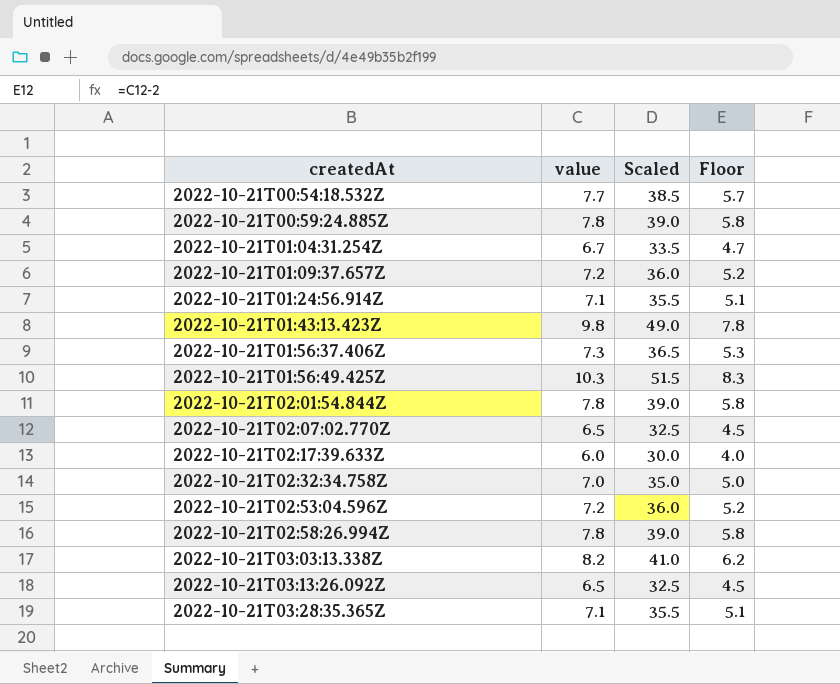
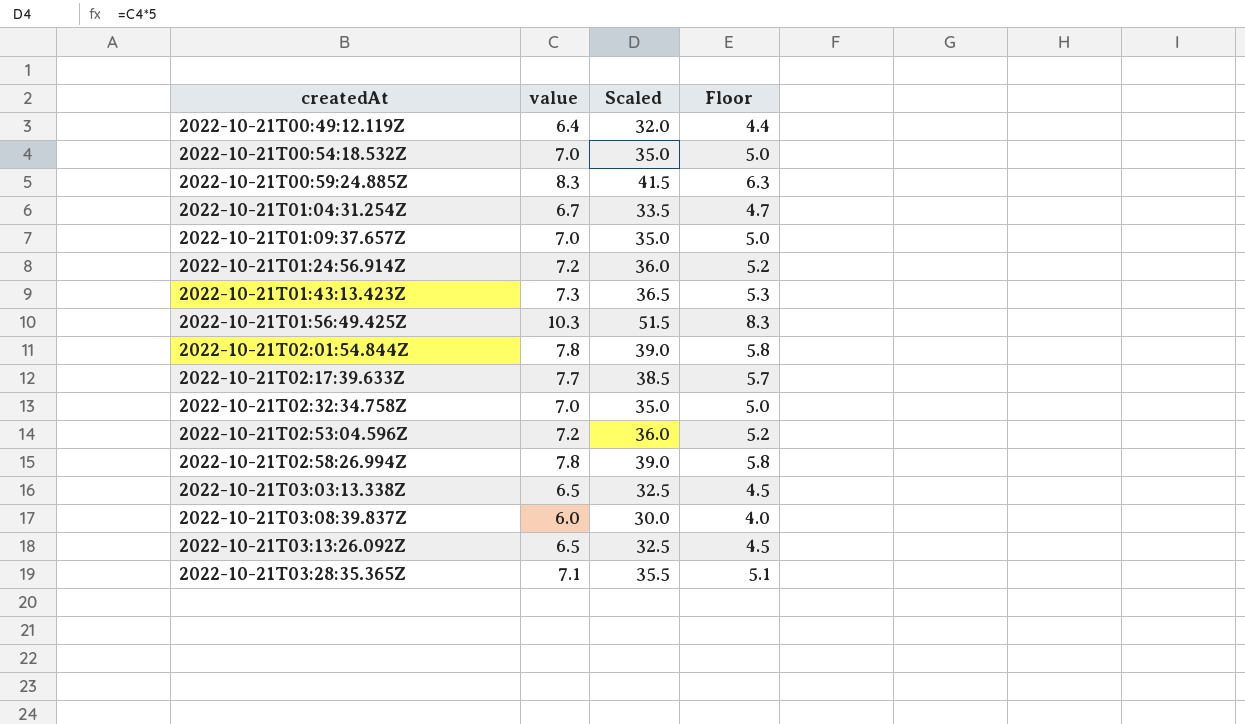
row 2022-10-21T01:56:37.406Z: 7.3 | 36.5 | 5.3 -> none
row 2022-10-21T02:07:02.770Z: 6.5 | 32.5 | 4.5 -> none
row 2022-10-21T00:49:12.119Z: none -> 6.4 | 32.0 | 4.4
2022-10-21T00:54:18.532Z | value: 7.7 -> 7.0
2022-10-21T00:54:18.532Z | Scaled: 38.5 -> 35.0
2022-10-21T00:54:18.532Z | Floor: 5.7 -> 5.0
2022-10-21T00:59:24.885Z | value: 7.8 -> 8.3
2022-10-21T00:59:24.885Z | Scaled: 39.0 -> 41.5
2022-10-21T00:59:24.885Z | Floor: 5.8 -> 6.3
2022-10-21T01:09:37.657Z | value: 7.2 -> 7.0
2022-10-21T01:09:37.657Z | Scaled: 36.0 -> 35.0
2022-10-21T01:09:37.657Z | Floor: 5.2 -> 5.0
2022-10-21T01:24:56.914Z | value: 7.1 -> 7.2
2022-10-21T01:24:56.914Z | Scaled: 35.5 -> 36.0
2022-10-21T01:24:56.914Z | Floor: 5.1 -> 5.2
2022-10-21T01:43:13.423Z | value: 9.8 -> 7.3
2022-10-21T01:43:13.423Z | Scaled: 49.0 -> 36.5
2022-10-21T01:43:13.423Z | Floor: 7.8 -> 5.3
2022-10-21T02:17:39.633Z | value: 6.0 -> 7.7
2022-10-21T02:17:39.633Z | Scaled: 30.0 -> 38.5
2022-10-21T02:17:39.633Z | Floor: 4.0 -> 5.7
2022-10-21T03:03:13.338Z | value: 8.2 -> 6.5
2022-10-21T03:03:13.338Z | Scaled: 41.0 -> 32.5
2022-10-21T03:03:13.338Z | Floor: 6.2 -> 4.5
row 2022-10-21T03:08:39.837Z: none -> 6.0 | 30.0 | 4.0

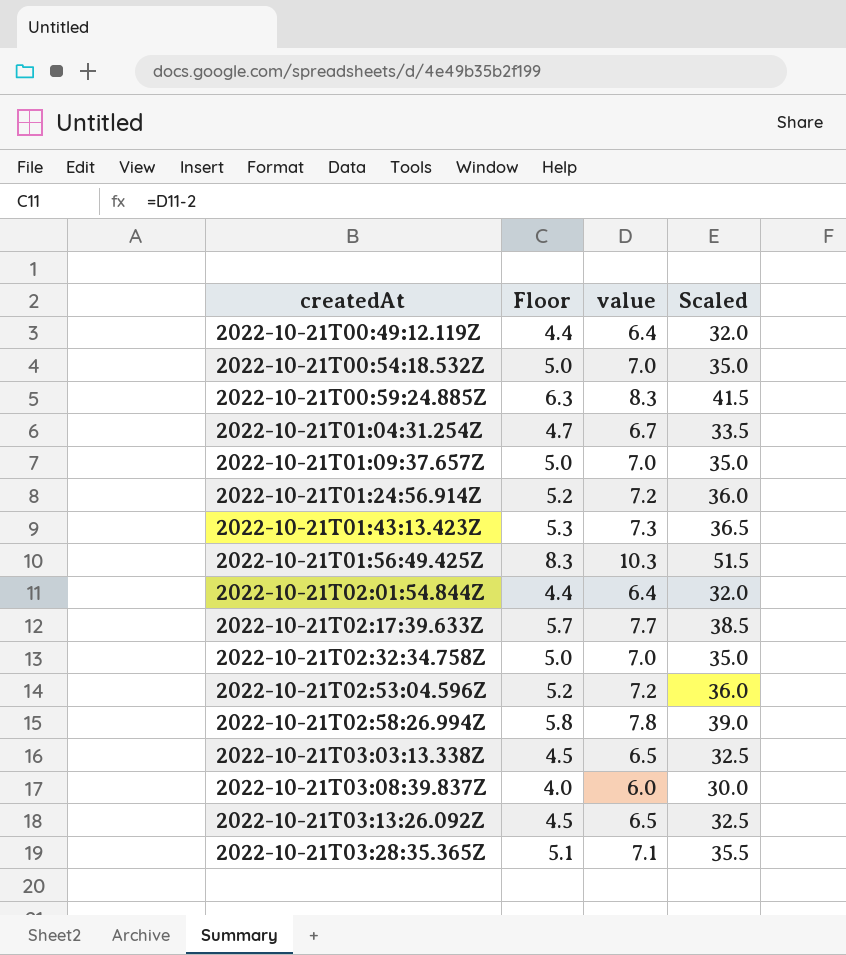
column Floor | position: 4 -> 2
2022-10-21T02:01:54.844Z | Floor: 5.8 -> 4.4
2022-10-21T02:01:54.844Z | value: 7.8 -> 6.4
2022-10-21T02:01:54.844Z | Scaled: 39.0 -> 32.0

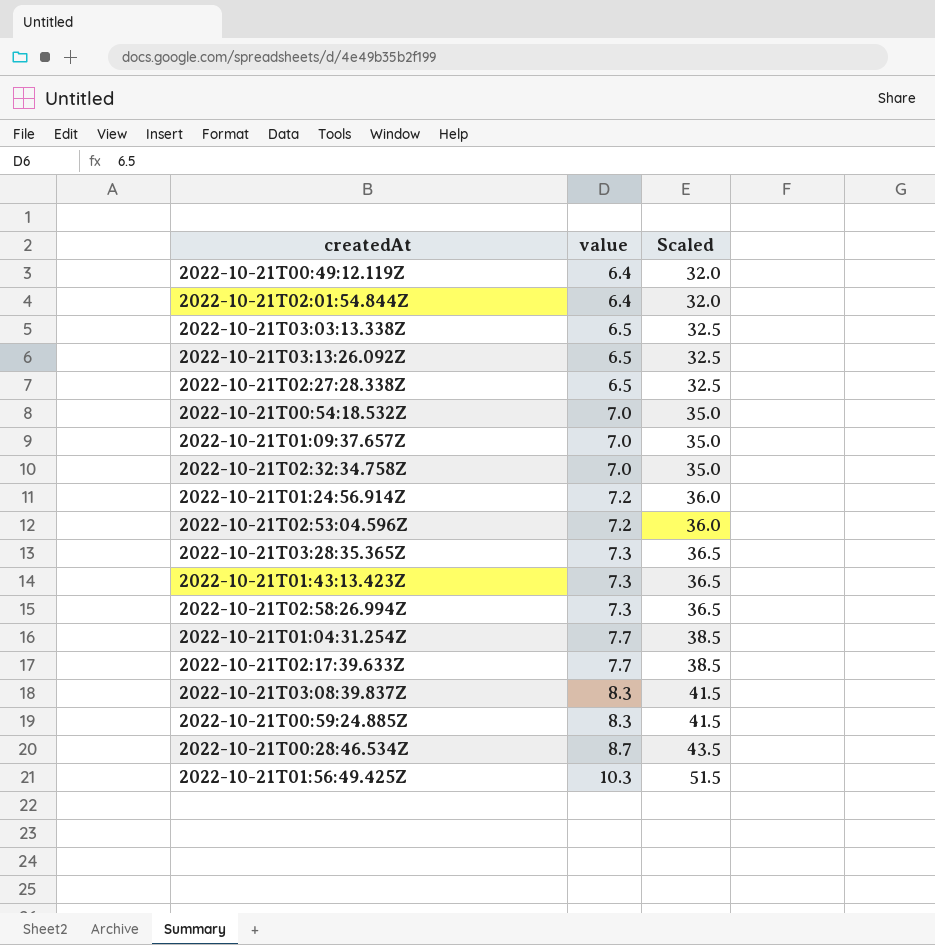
row order: createdAt ascending -> value ascending
column Floor | formula: [value] - 2 -> none
row 2022-10-21T02:27:28.338Z: none -> 6.5 | 32.5
2022-10-21T03:28:35.365Z | value: 7.1 -> 7.3
2022-10-21T03:28:35.365Z | Scaled: 35.5 -> 36.5
2022-10-21T02:58:26.994Z | value: 7.8 -> 7.3
2022-10-21T02:58:26.994Z | Scaled: 39.0 -> 36.5
2022-10-21T01:04:31.254Z | value: 6.7 -> 7.7
2022-10-21T01:04:31.254Z | Scaled: 33.5 -> 38.5
2022-10-21T03:08:39.837Z | value: 6.0 -> 8.3
2022-10-21T03:08:39.837Z | Scaled: 30.0 -> 41.5
row 2022-10-21T00:28:46.534Z: none -> 8.7 | 43.5

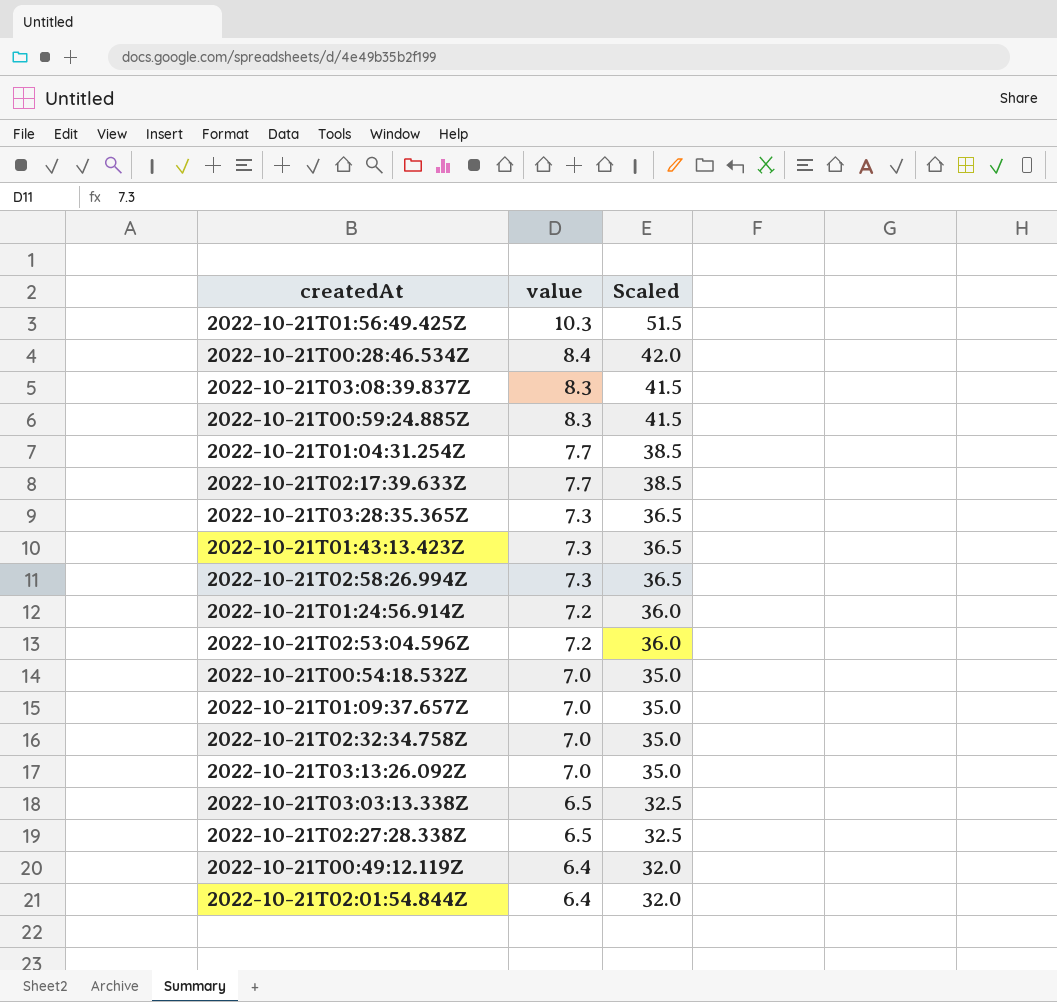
row order: value ascending -> value descending
2022-10-21T00:28:46.534Z | value: 8.7 -> 8.4
2022-10-21T00:28:46.534Z | Scaled: 43.5 -> 42.0
2022-10-21T03:13:26.092Z | value: 6.5 -> 7.0
2022-10-21T03:13:26.092Z | Scaled: 32.5 -> 35.0

